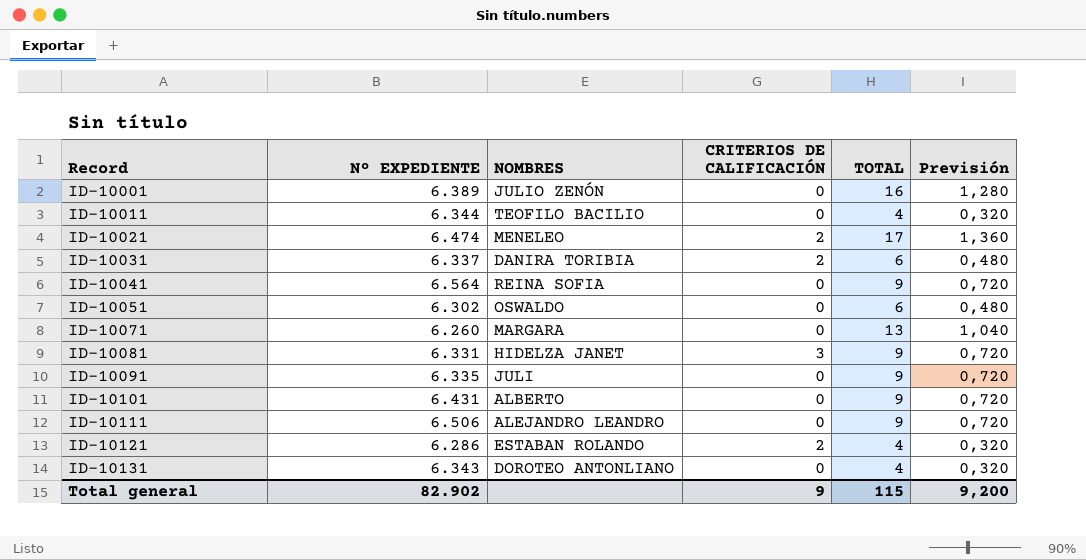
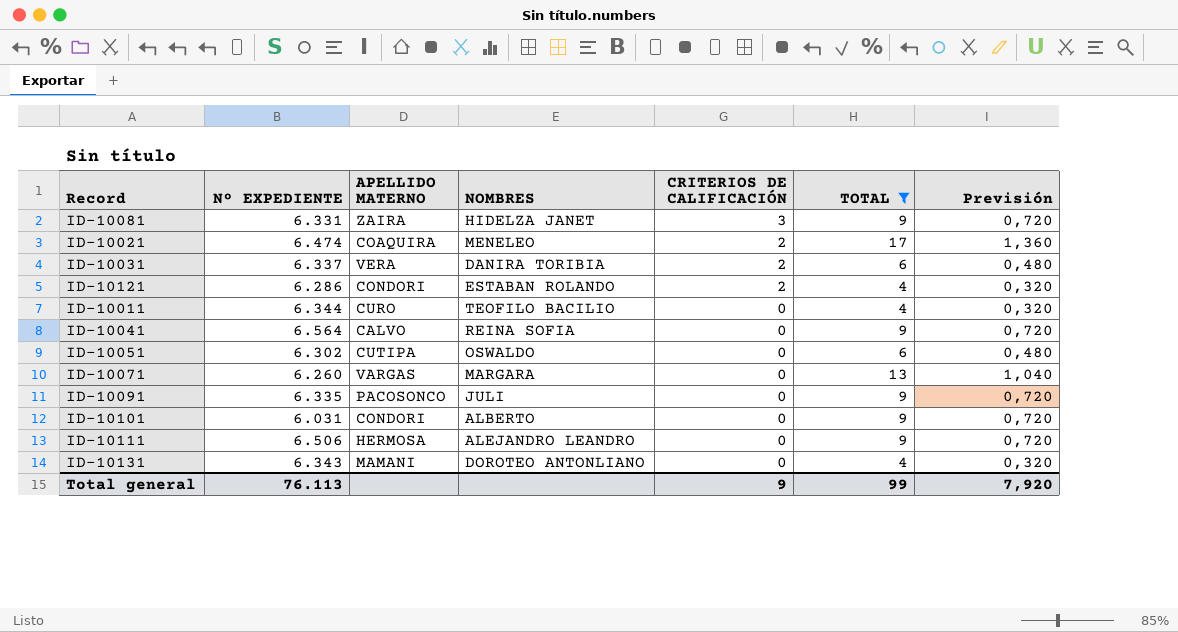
filter: none -> TOTAL != 16
row order: Record ascending -> CRITERIOS DE CALIFICACIÓN descending
column APELLIDO MATERNO | position: none -> 3
ID-10101 | Nº EXPEDIENTE: 6.431 -> 6.031
Total general | Nº EXPEDIENTE: 82.902 -> 76.113
Total general | TOTAL: 115 -> 99
Total general | Previsión: 9,200 -> 7,920

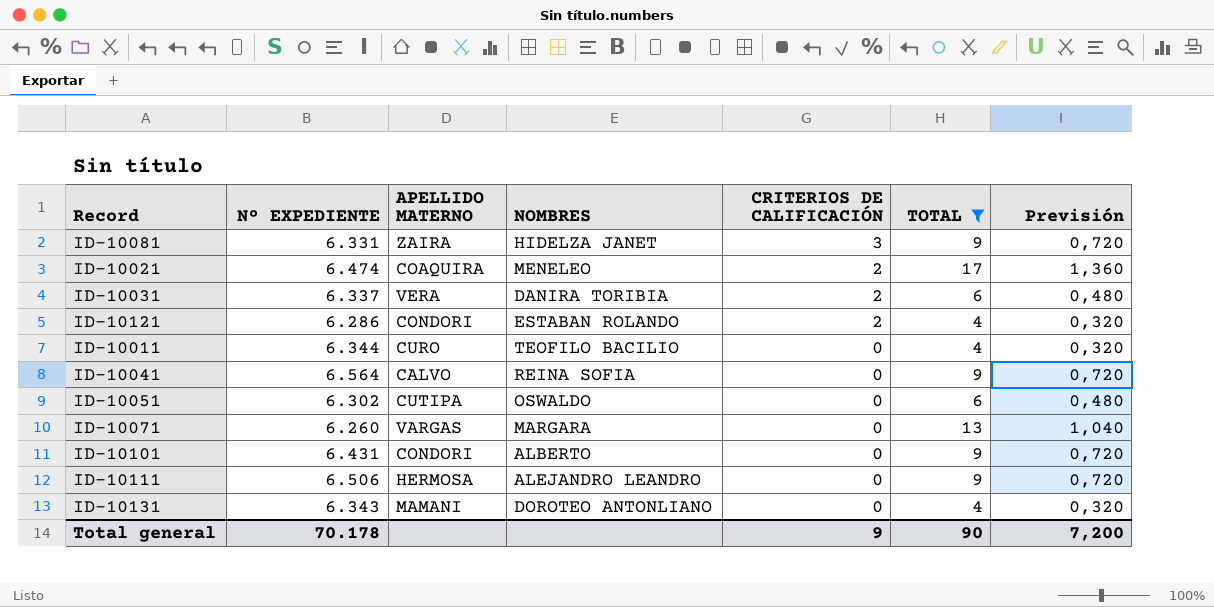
row ID-10091: 6.335 | PACOSONCO | JULI | 0 | 9 | 0,720 -> none
ID-10101 | Nº EXPEDIENTE: 6.031 -> 6.431
Total general | Nº EXPEDIENTE: 76.113 -> 70.178
Total general | TOTAL: 99 -> 90
Total general | Previsión: 7,920 -> 7,200

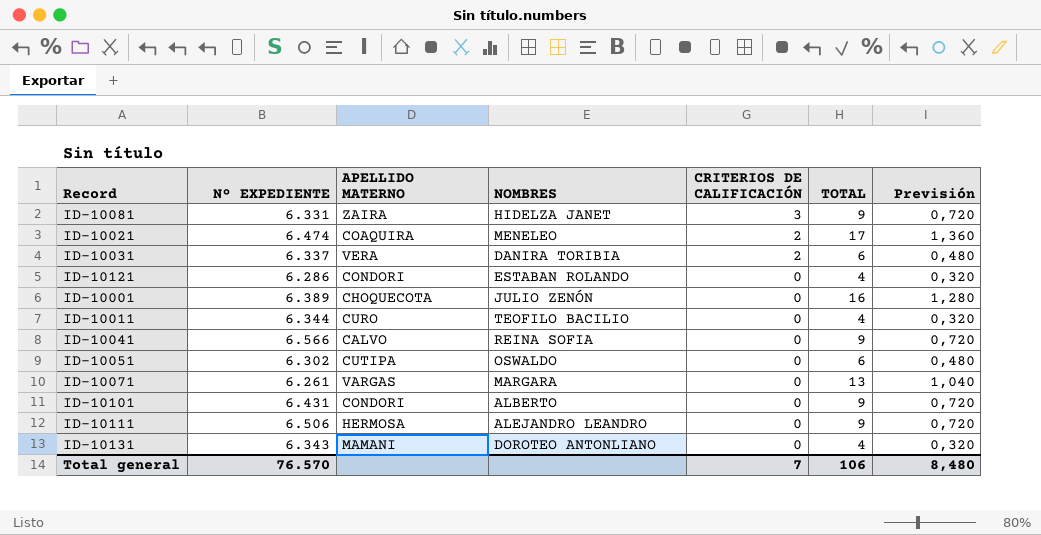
filter: TOTAL != 16 -> none
ID-10121 | CRITERIOS DE CALIFICACIÓN: 2 -> 0
ID-10041 | Nº EXPEDIENTE: 6.564 -> 6.566
ID-10071 | Nº EXPEDIENTE: 6.260 -> 6.261
Total general | Nº EXPEDIENTE: 70.178 -> 76.570
Total general | CRITERIOS DE CALIFICACIÓN: 9 -> 7
Total general | TOTAL: 90 -> 106
Total general | Previsión: 7,200 -> 8,480

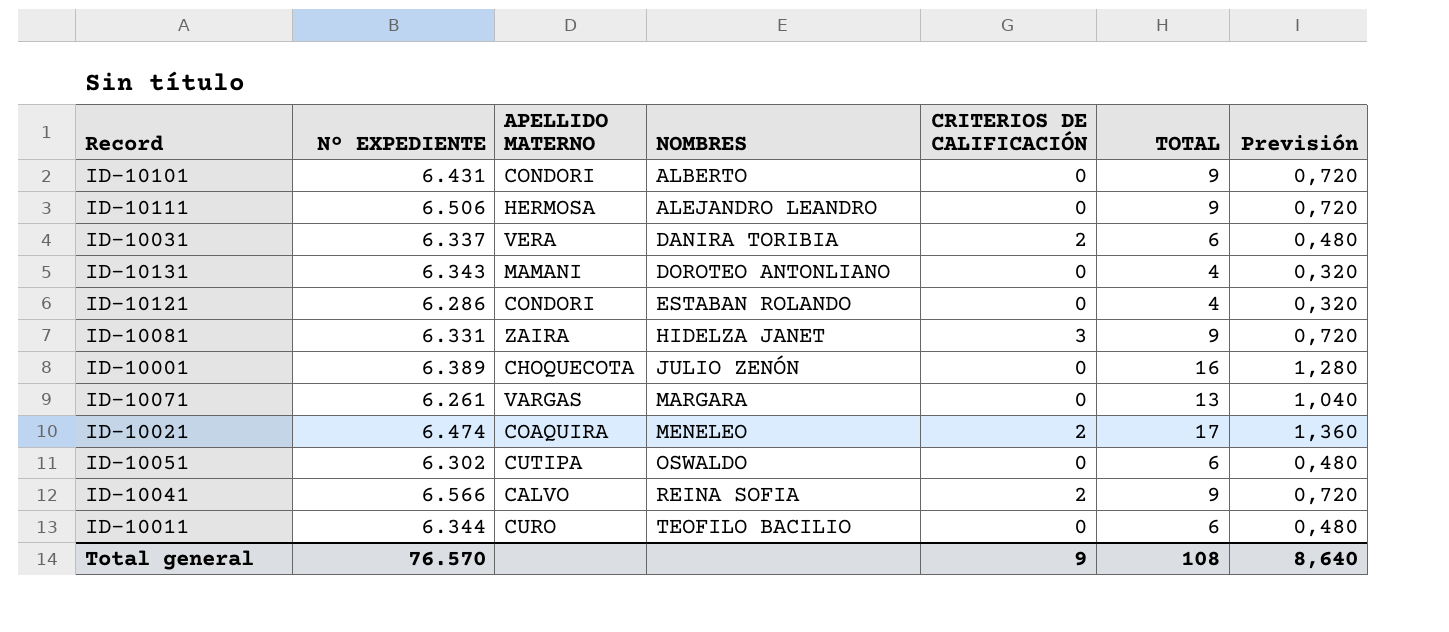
row order: CRITERIOS DE CALIFICACIÓN descending -> NOMBRES ascending
ID-10041 | CRITERIOS DE CALIFICACIÓN: 0 -> 2
ID-10011 | TOTAL: 4 -> 6
ID-10011 | Previsión: 0,320 -> 0,480
Total general | CRITERIOS DE CALIFICACIÓN: 7 -> 9
Total general | TOTAL: 106 -> 108
Total general | Previsión: 8,480 -> 8,640

